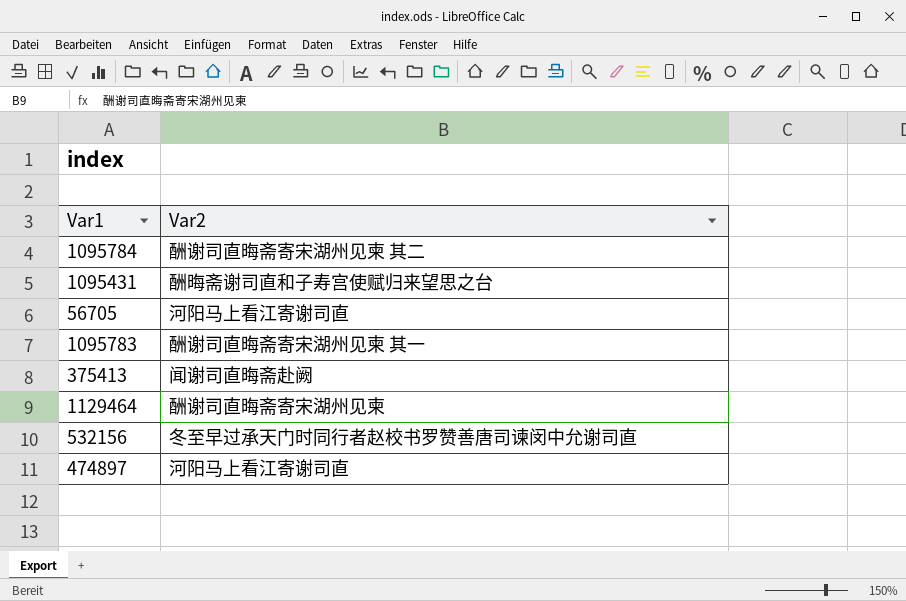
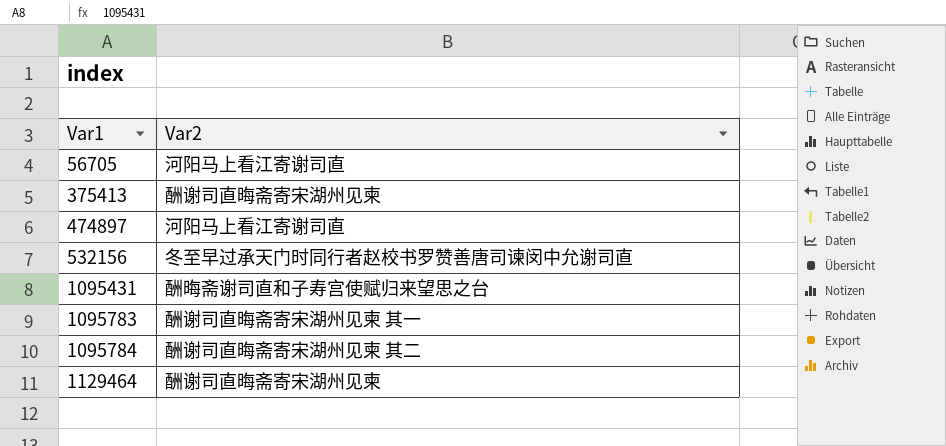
row order: none -> Var1 ascending
375413 | Var2: 闻谢司直晦斋赴阙 -> 酬谢司直晦斋寄宋湖州见柬

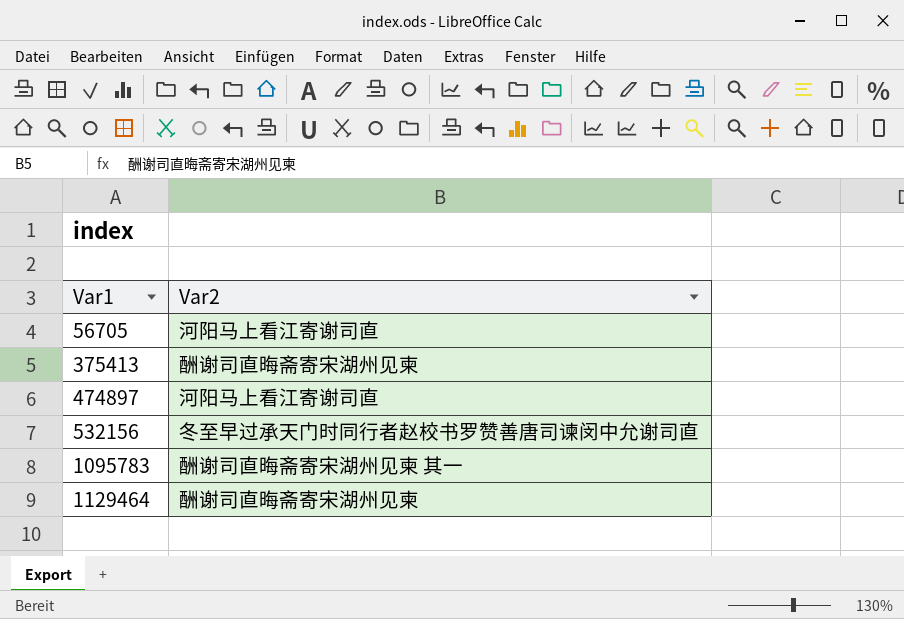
row 1095431: 酬晦斋谢司直和子寿宫使赋归来望思之台 -> none
row 1095784: 酬谢司直晦斋寄宋湖州见柬 其二 -> none

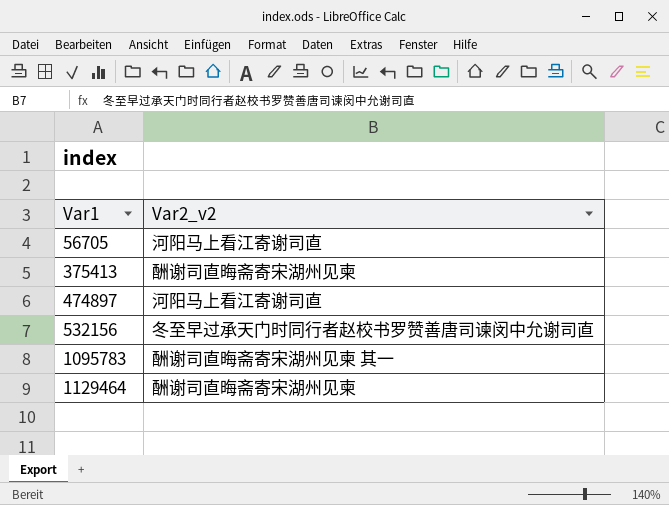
column name: Var2 -> Var2_v2

